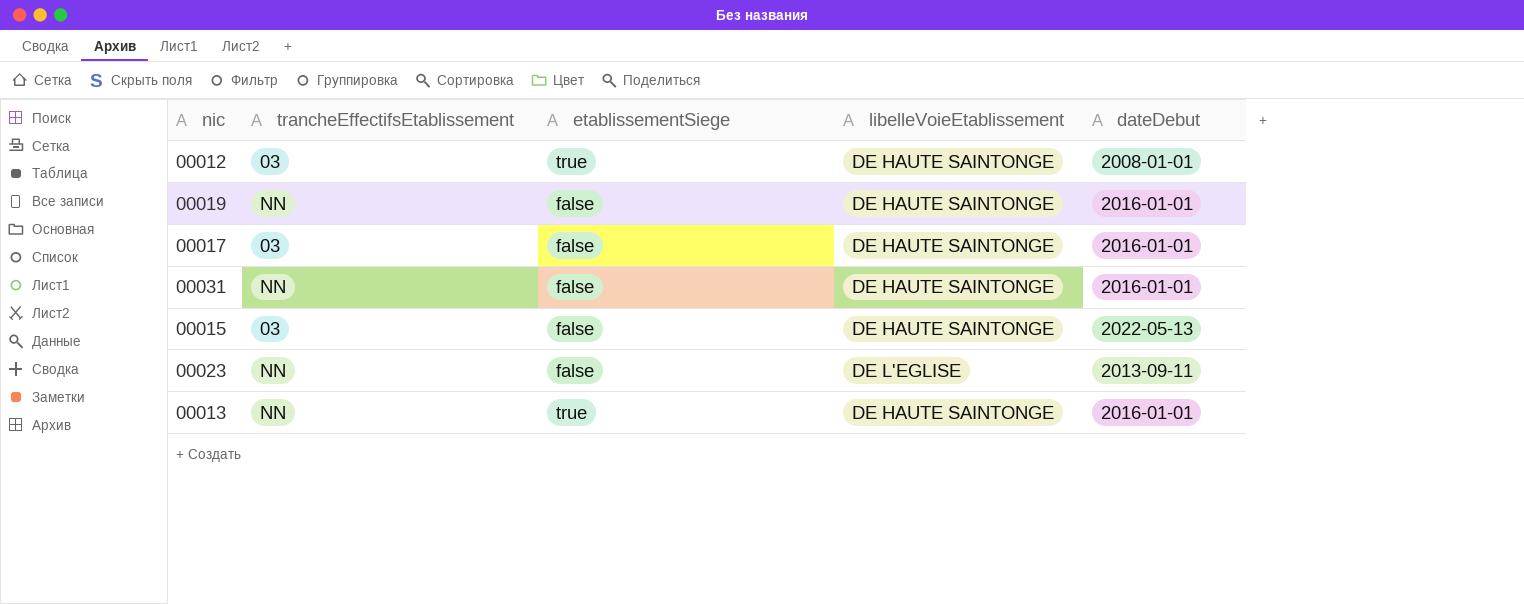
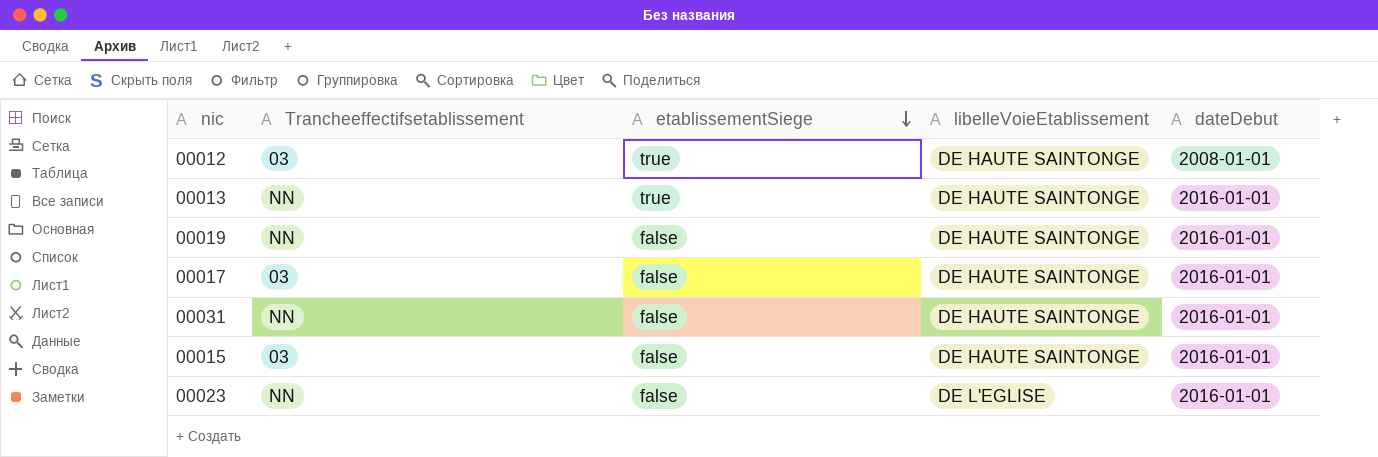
row order: none -> etablissementSiege descending
column name: trancheEffectifsEtablissement -> Trancheeffectifsetablissement
00015 | dateDebut: 2022-05-13 -> 2016-01-01
00023 | dateDebut: 2013-09-11 -> 2016-01-01

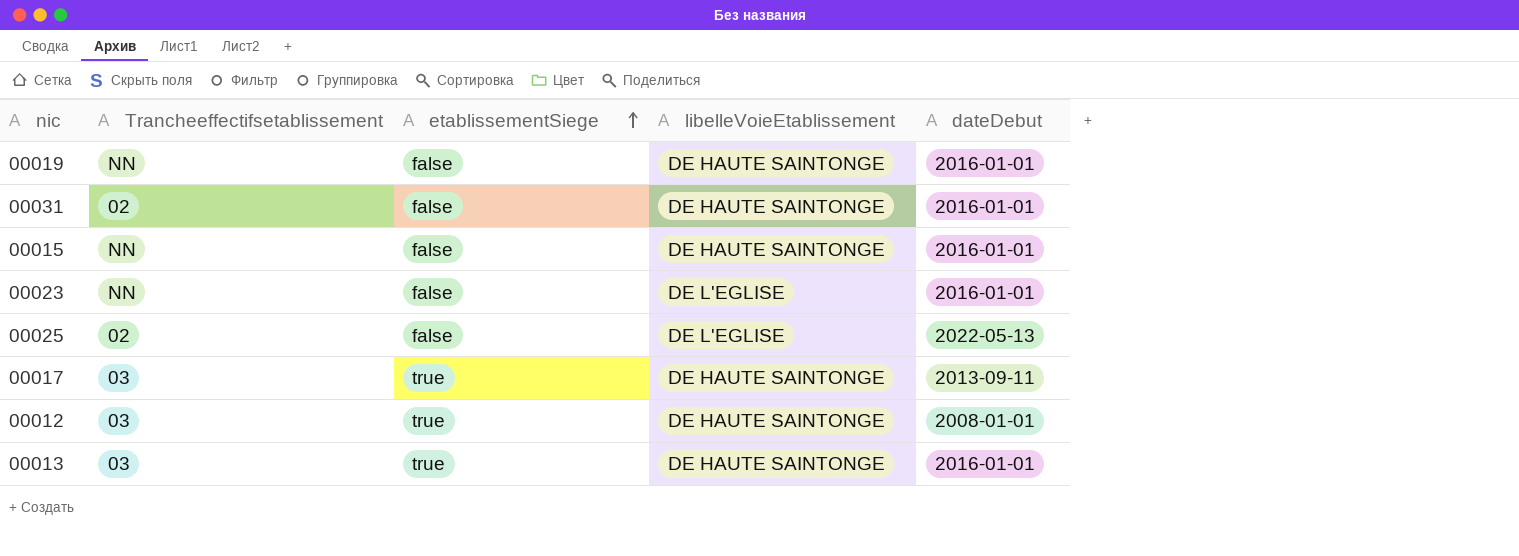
row order: etablissementSiege descending -> etablissementSiege ascending
00031 | Trancheeffectifsetablissement: NN -> 02
00015 | Trancheeffectifsetablissement: 03 -> NN
row 00025: none -> 02 | false | DE L'EGLISE | 2022-05-13
00017 | etablissementSiege: false -> true
00017 | dateDebut: 2016-01-01 -> 2013-09-11
00013 | Trancheeffectifsetablissement: NN -> 03

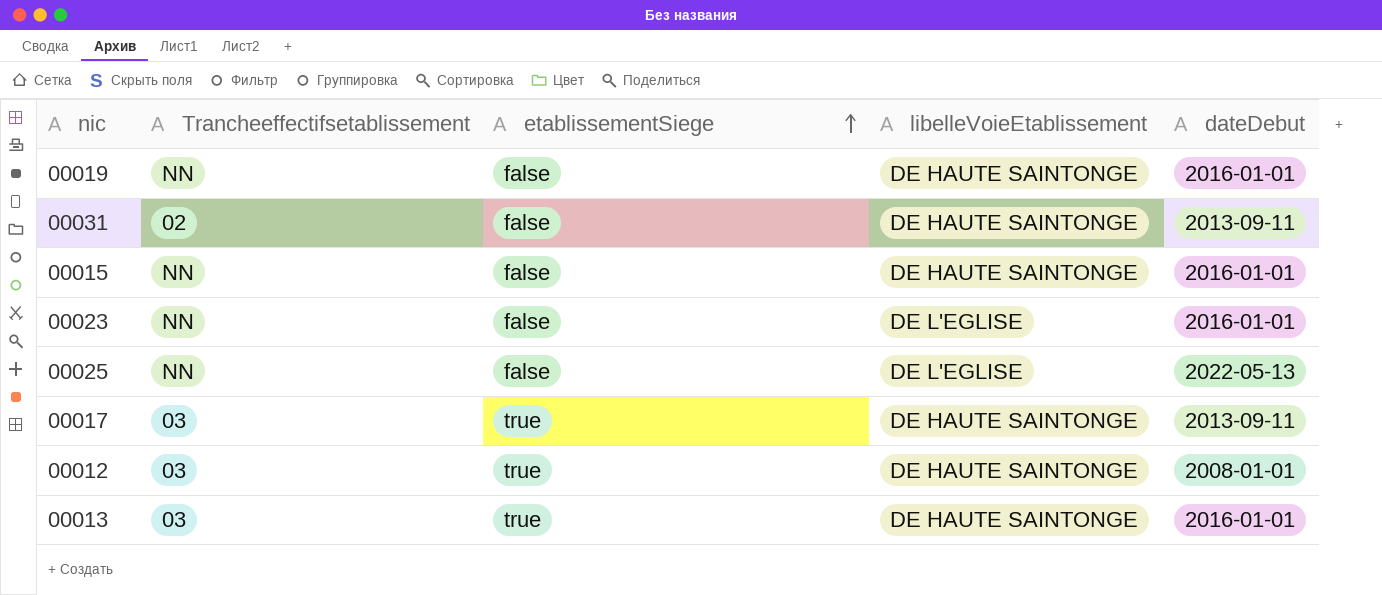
00031 | dateDebut: 2016-01-01 -> 2013-09-11
00025 | Trancheeffectifsetablissement: 02 -> NN

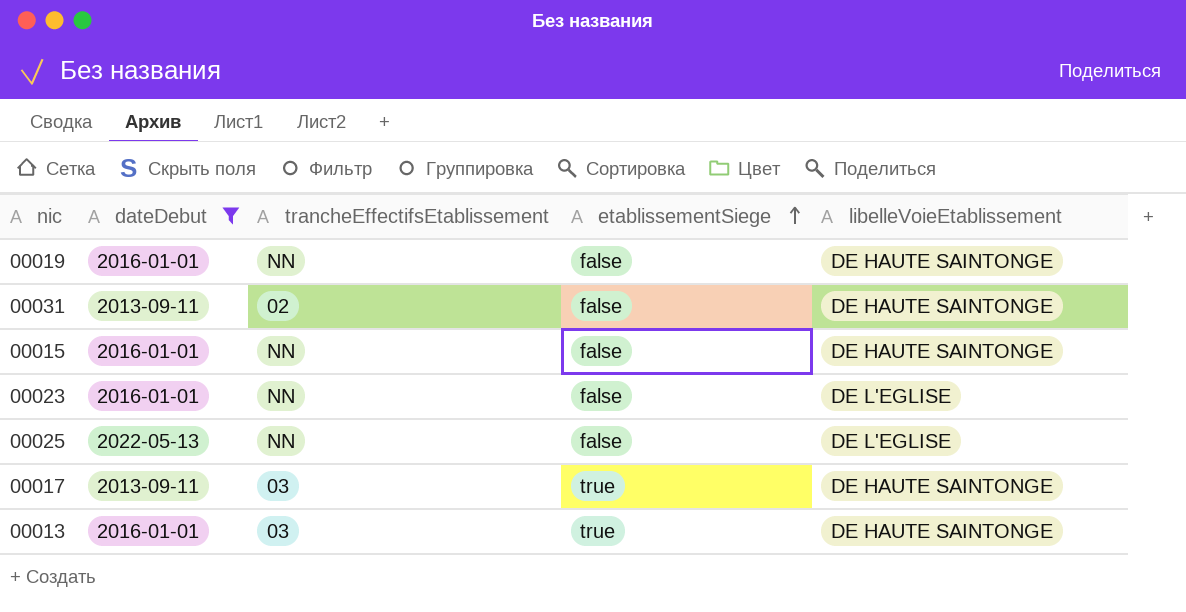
filter: none -> dateDebut != 2008-01-01
column dateDebut | position: 5 -> 2
column name: Trancheeffectifsetablissement -> trancheEffectifsEtablissement

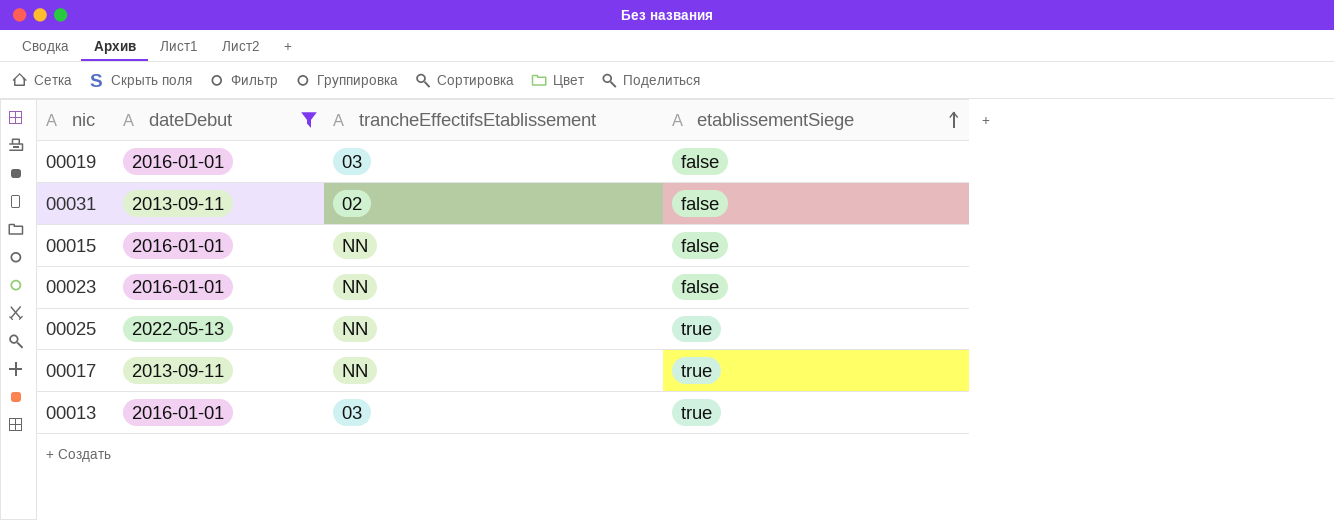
column libelleVoieEtablissement | position: 5 -> none
00019 | trancheEffectifsEtablissement: NN -> 03
00025 | etablissementSiege: false -> true
00017 | trancheEffectifsEtablissement: 03 -> NN

